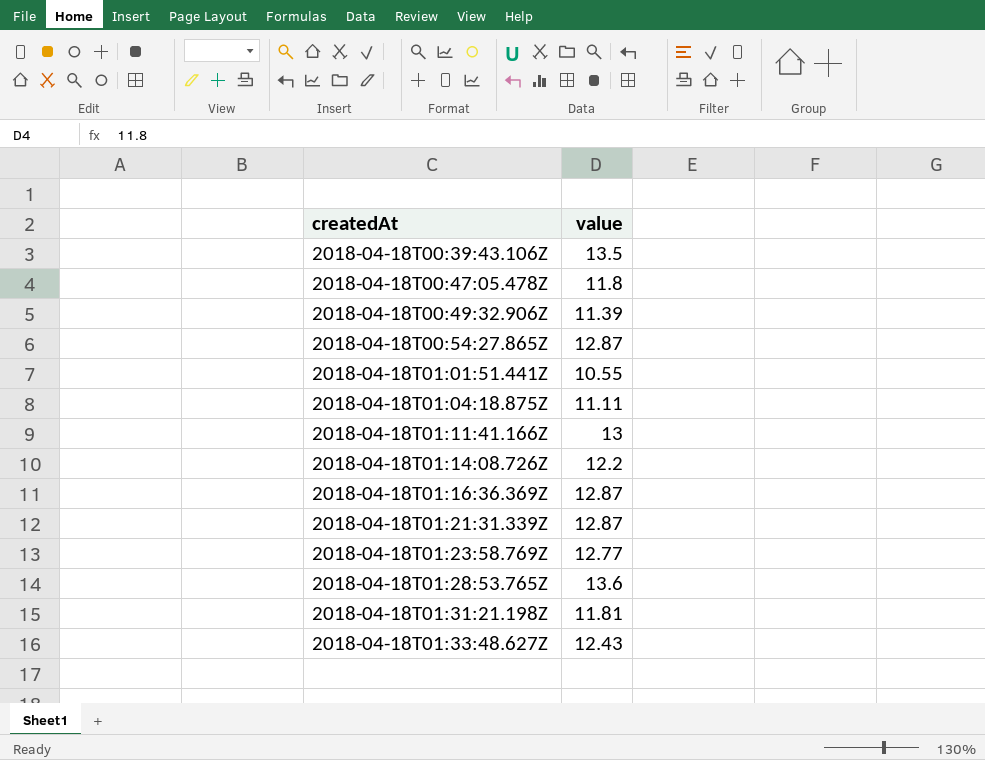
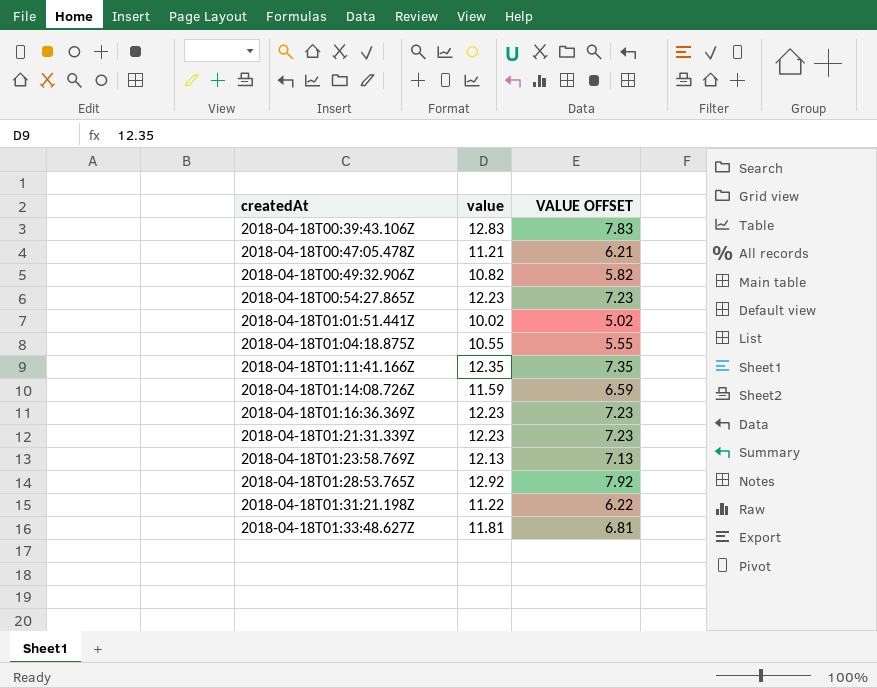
column VALUE OFFSET | formula: none -> [value] - 5
2018-04-18T00:39:43.106Z | value: 13.5 -> 12.83
2018-04-18T00:47:05.478Z | value: 11.8 -> 11.21
2018-04-18T00:49:32.906Z | value: 11.39 -> 10.82
2018-04-18T00:54:27.865Z | value: 12.87 -> 12.23
2018-04-18T01:01:51.441Z | value: 10.55 -> 10.02
2018-04-18T01:04:18.875Z | value: 11.11 -> 10.55
2018-04-18T01:11:41.166Z | value: 13 -> 12.35
2018-04-18T01:14:08.726Z | value: 12.2 -> 11.59
2018-04-18T01:16:36.369Z | value: 12.87 -> 12.23
2018-04-18T01:21:31.339Z | value: 12.87 -> 12.23
2018-04-18T01:23:58.769Z | value: 12.77 -> 12.13
2018-04-18T01:28:53.765Z | value: 13.6 -> 12.92
2018-04-18T01:31:21.198Z | value: 11.81 -> 11.22
2018-04-18T01:33:48.627Z | value: 12.43 -> 11.81

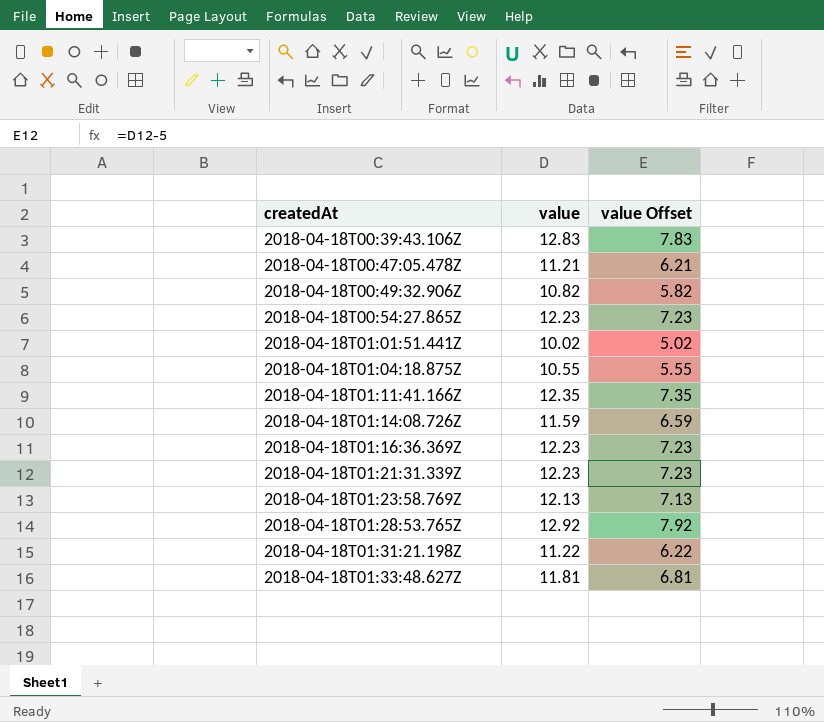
column name: VALUE OFFSET -> value Offset

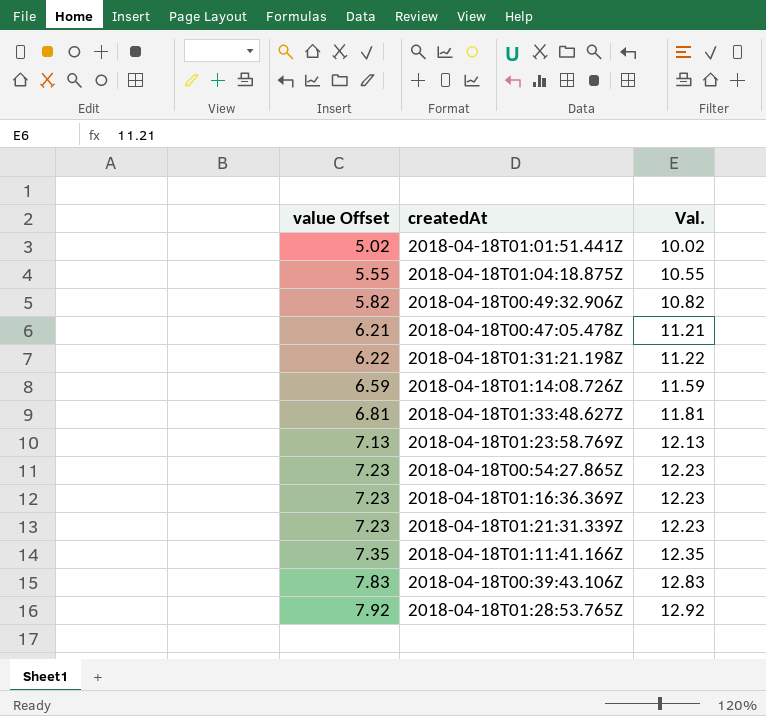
row order: createdAt ascending -> value Offset ascending
column value Offset | position: 3 -> 1
column name: value -> Val.

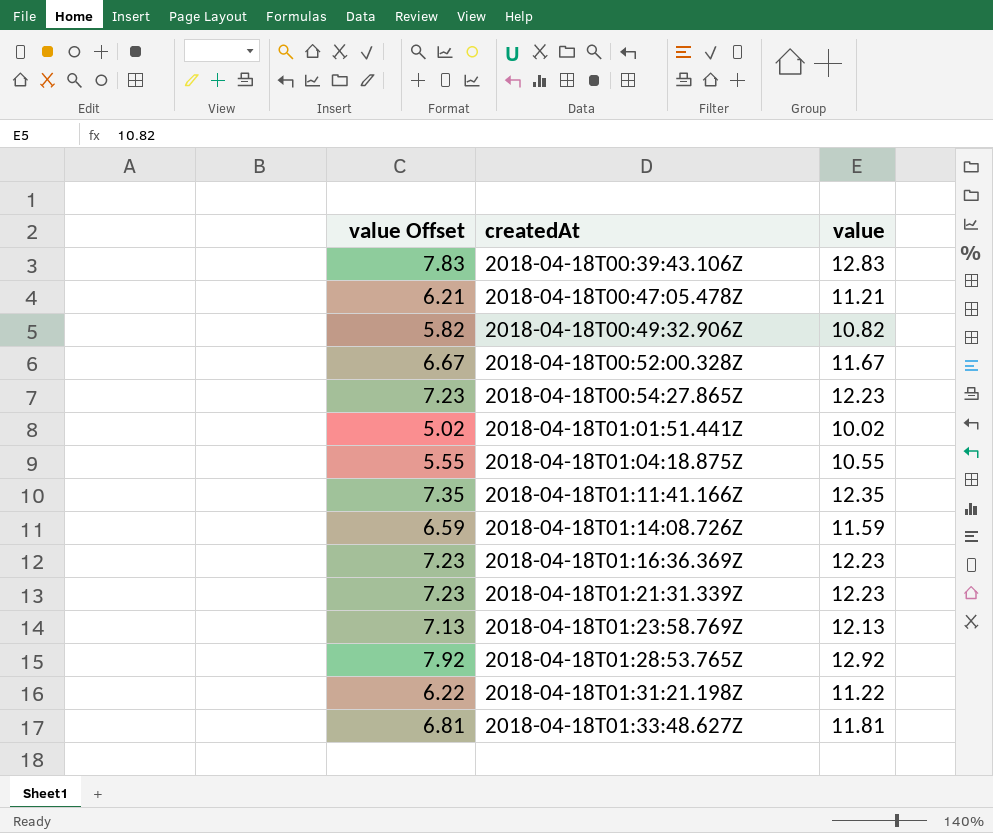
row order: value Offset ascending -> createdAt ascending
column name: Val. -> value
row 2018-04-18T00:52:00.328Z: none -> 6.67 | 11.67

